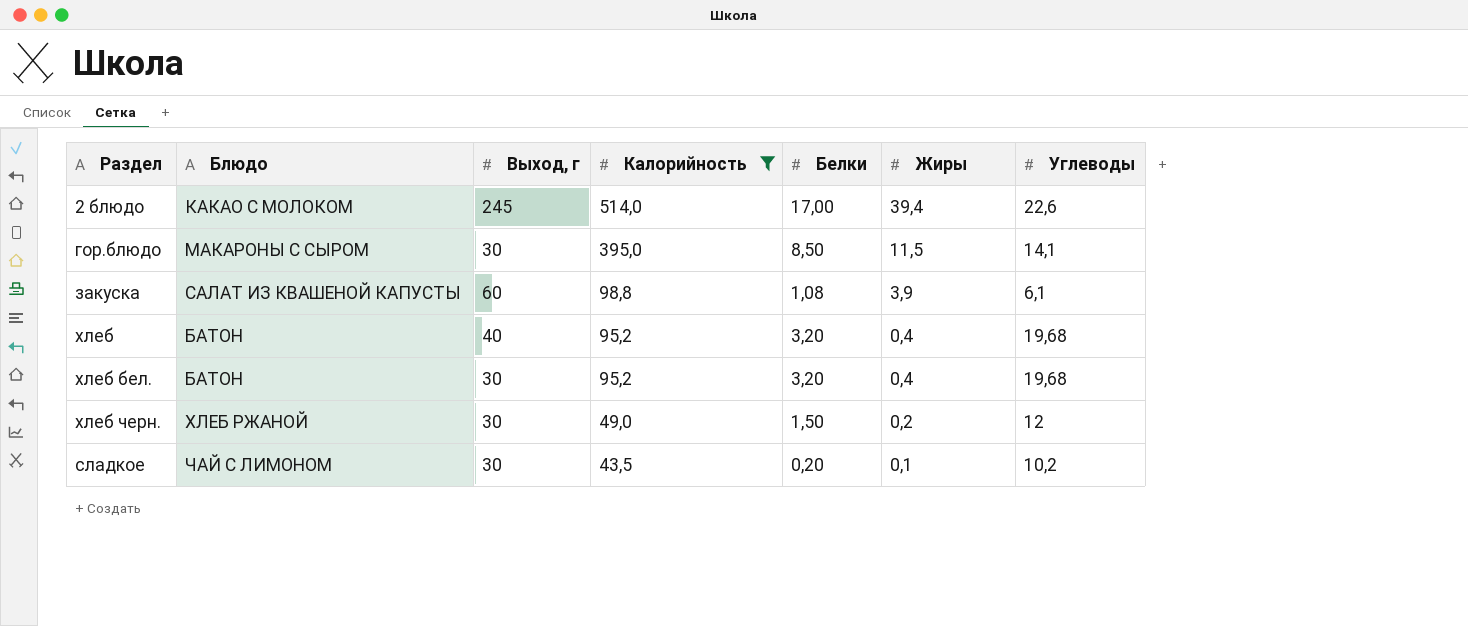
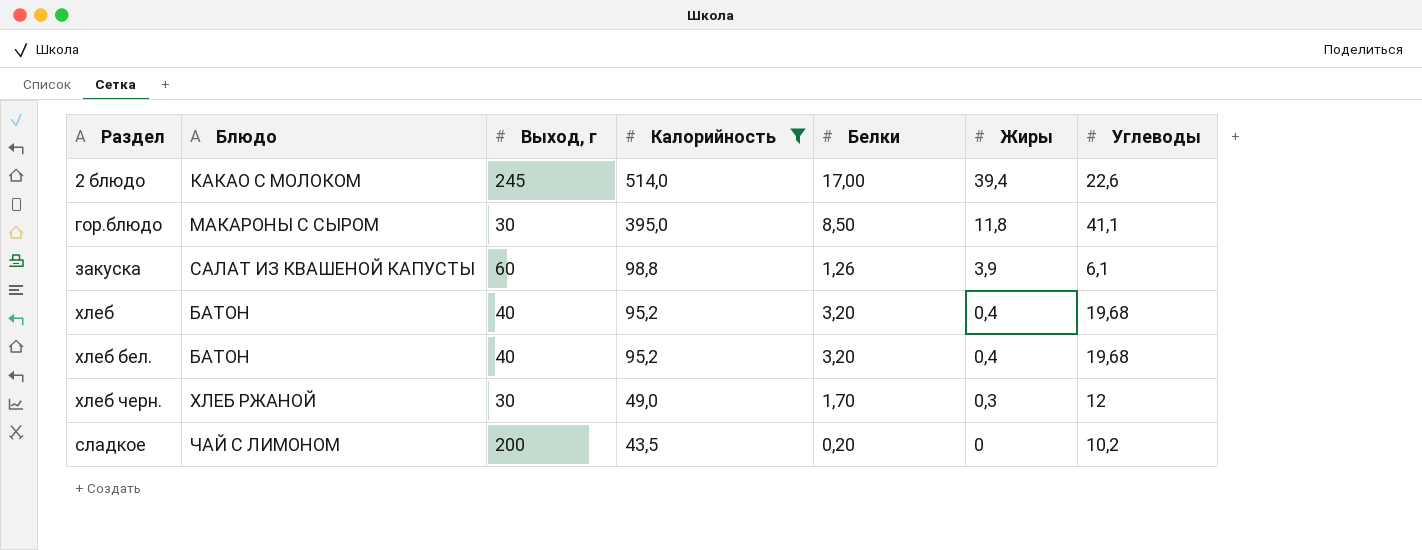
гор.блюдо | Жиры: 11,5 -> 11,8
гор.блюдо | Углеводы: 14,1 -> 41,1
закуска | Белки: 1,08 -> 1,26
хлеб бел. | Выход, г: 30 -> 40
хлеб черн. | Белки: 1,50 -> 1,70
хлеб черн. | Жиры: 0,2 -> 0,3
сладкое | Выход, г: 30 -> 200
сладкое | Жиры: 0,1 -> 0

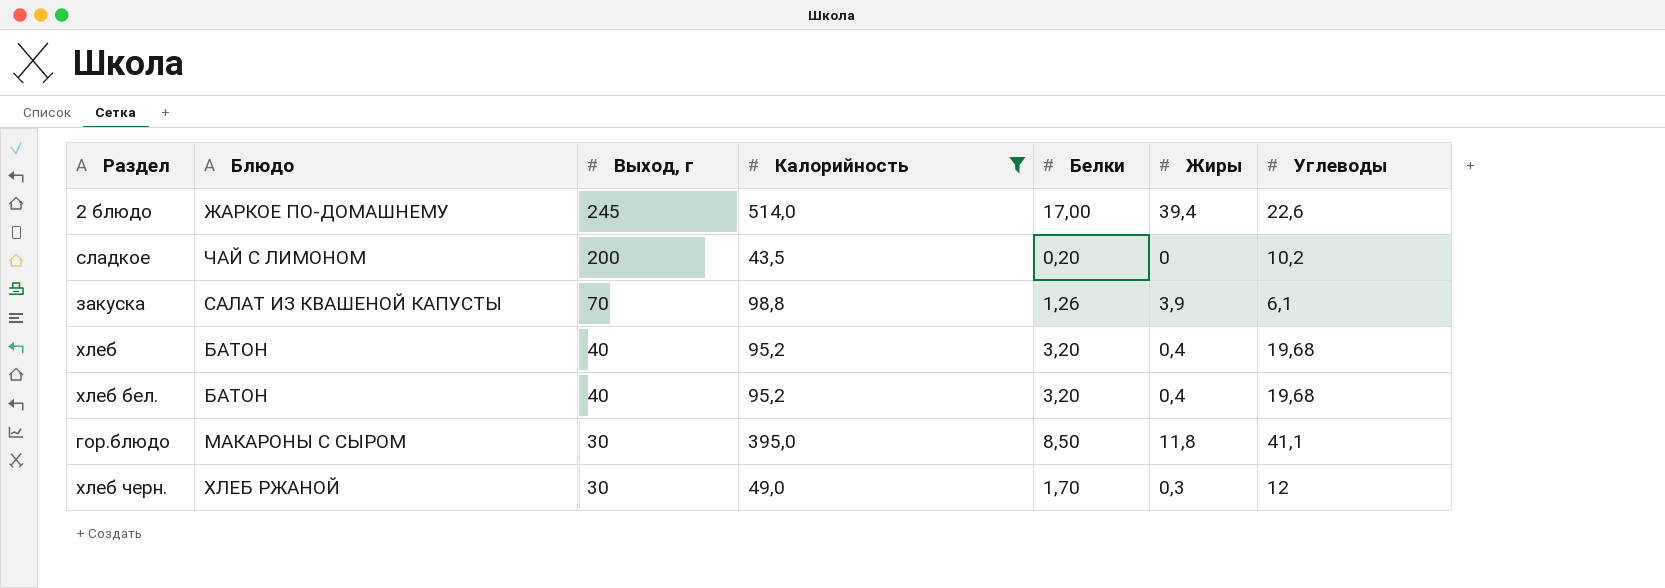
row order: Калорийность descending -> Выход, г descending
2 блюдо | Блюдо: КАКАО С МОЛОКОМ -> ЖАРКОЕ ПО-ДОМАШНЕМУ
закуска | Выход, г: 60 -> 70

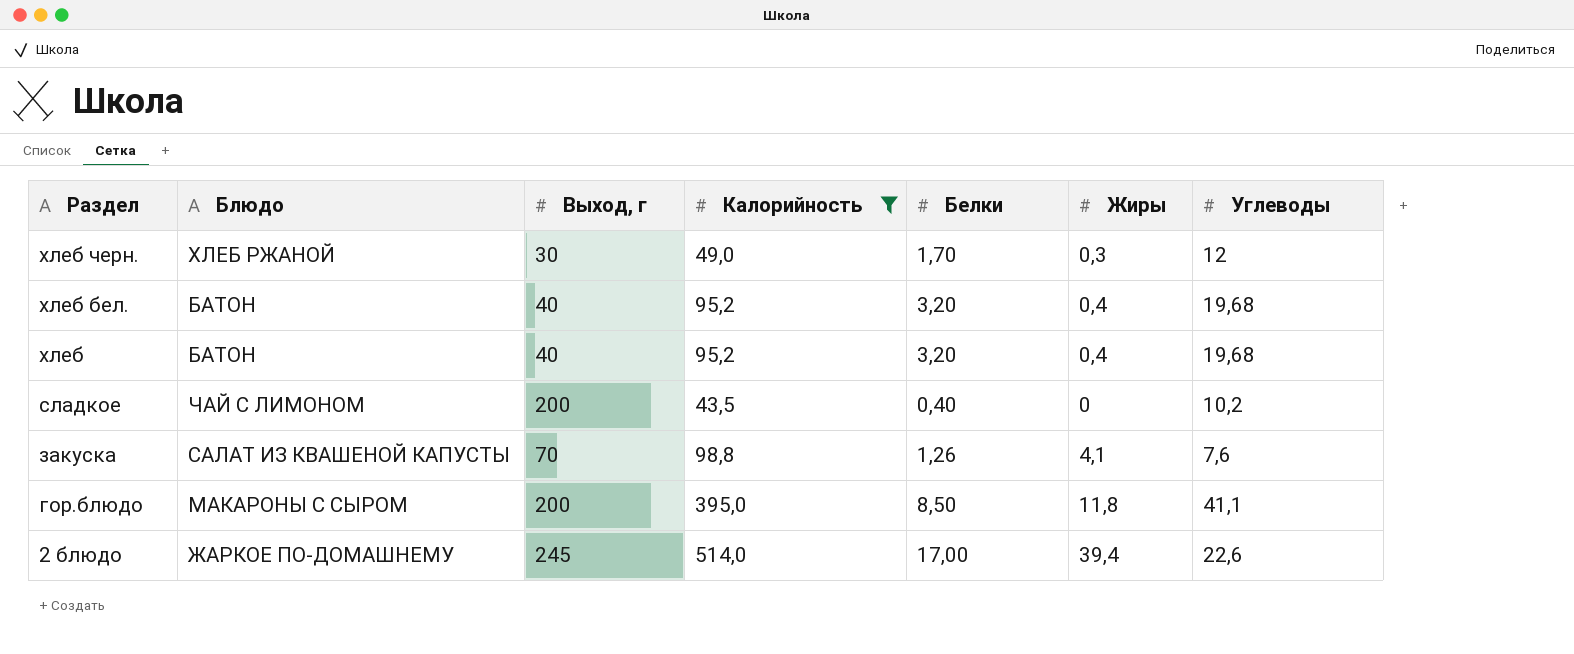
row order: Выход, г descending -> Раздел descending
сладкое | Белки: 0,20 -> 0,40
закуска | Жиры: 3,9 -> 4,1
закуска | Углеводы: 6,1 -> 7,6
гор.блюдо | Выход, г: 30 -> 200

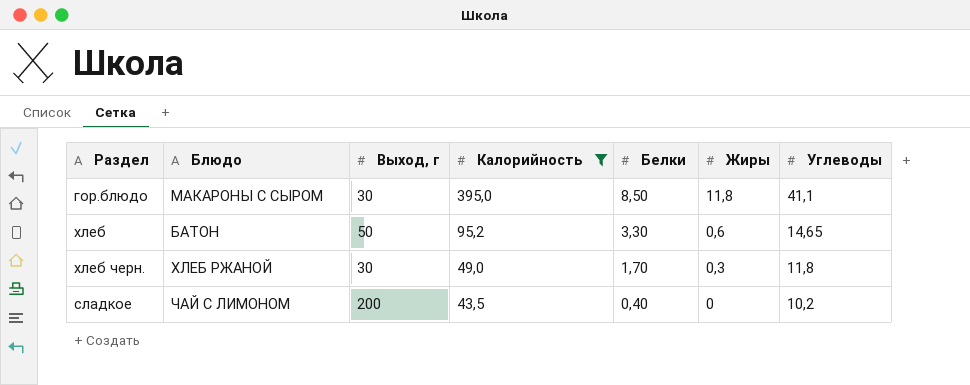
row order: Раздел descending -> Калорийность descending
row хлеб бел.: БАТОН | 40 | 95,2 | 3,20 | 0,4 | 19,68 -> none
row закуска: САЛАТ ИЗ КВАШЕНОЙ КАПУСТЫ | 70 | 98,8 | 1,26 | 4,1 | 7,6 -> none
row 2 блюдо: ЖАРКОЕ ПО-ДОМАШНЕМУ | 245 | 514,0 | 17,00 | 39,4 | 22,6 -> none
гор.блюдо | Выход, г: 200 -> 30
хлеб | Выход, г: 40 -> 50
хлеб | Белки: 3,20 -> 3,30
хлеб | Жиры: 0,4 -> 0,6
хлеб | Углеводы: 19,68 -> 14,65
хлеб черн. | Углеводы: 12 -> 11,8

